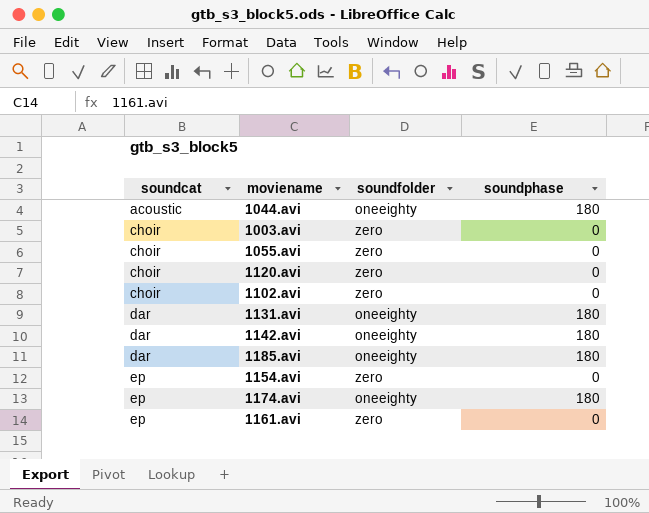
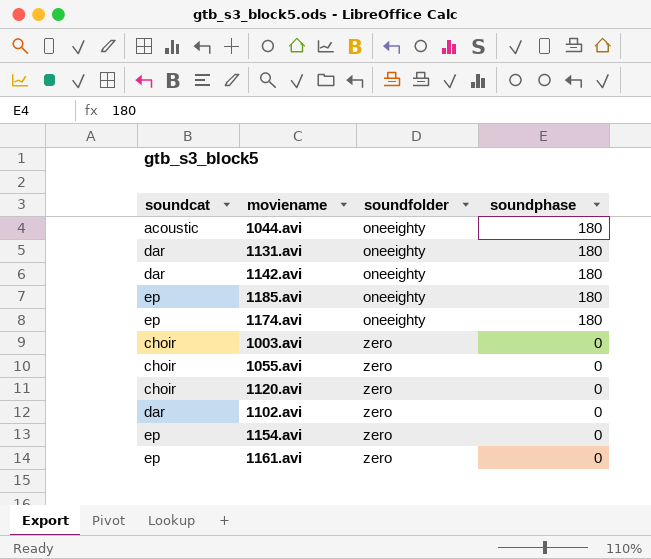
row order: soundcat ascending -> soundfolder ascending
1185.avi | soundcat: dar -> ep
1102.avi | soundcat: choir -> dar

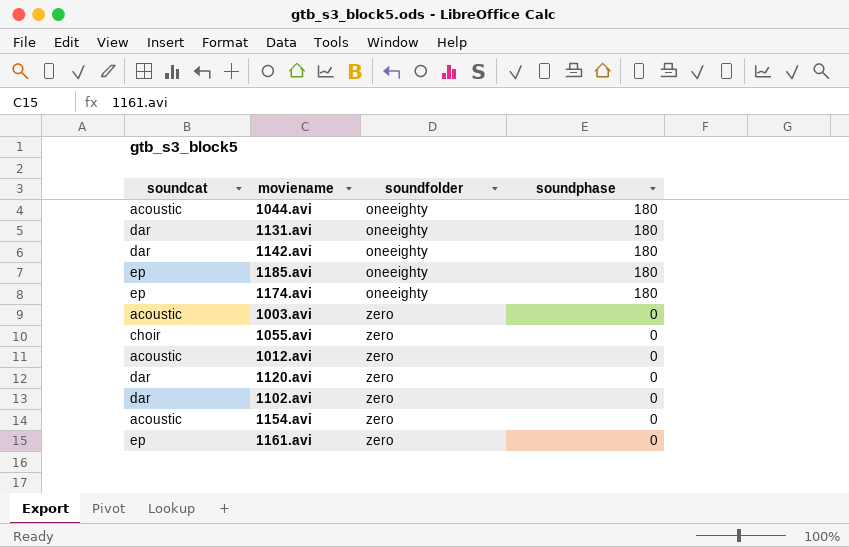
1003.avi | soundcat: choir -> acoustic
row 1012.avi: none -> acoustic | zero | 0
1120.avi | soundcat: choir -> dar
1154.avi | soundcat: ep -> acoustic

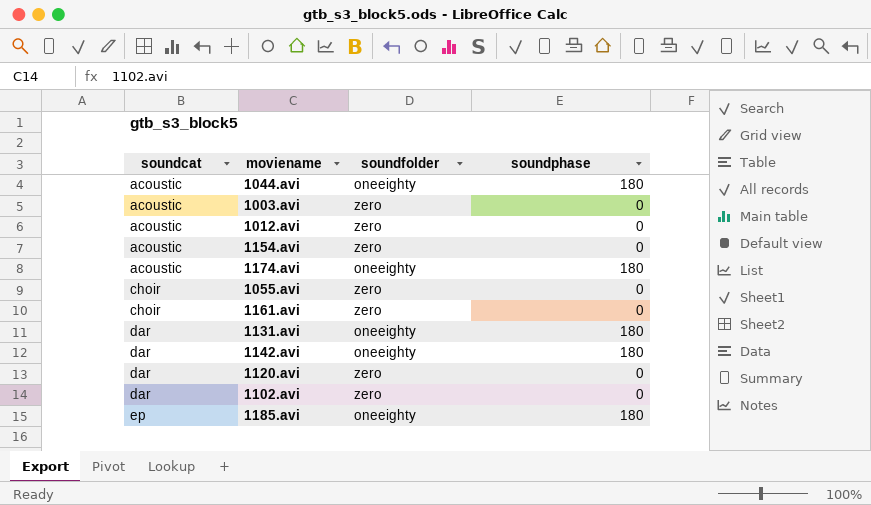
row order: soundfolder ascending -> soundcat ascending
1174.avi | soundcat: ep -> acoustic
1161.avi | soundcat: ep -> choir

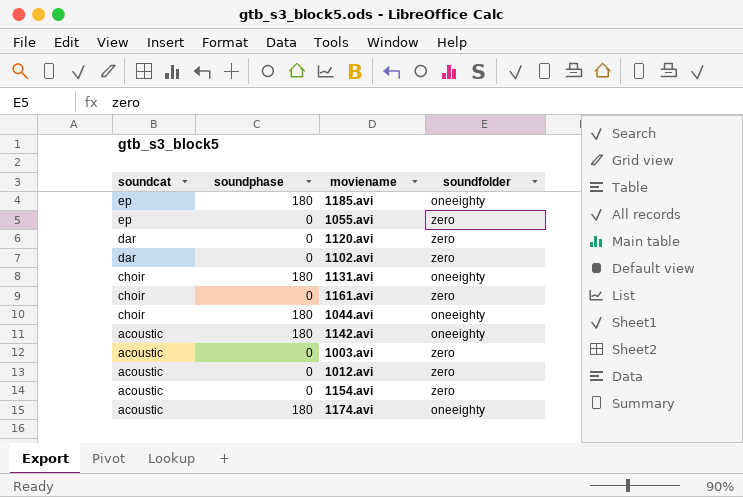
row order: soundcat ascending -> soundcat descending
column soundphase | position: 4 -> 2
1055.avi | soundcat: choir -> ep
1131.avi | soundcat: dar -> choir
1044.avi | soundcat: acoustic -> choir
1142.avi | soundcat: dar -> acoustic

